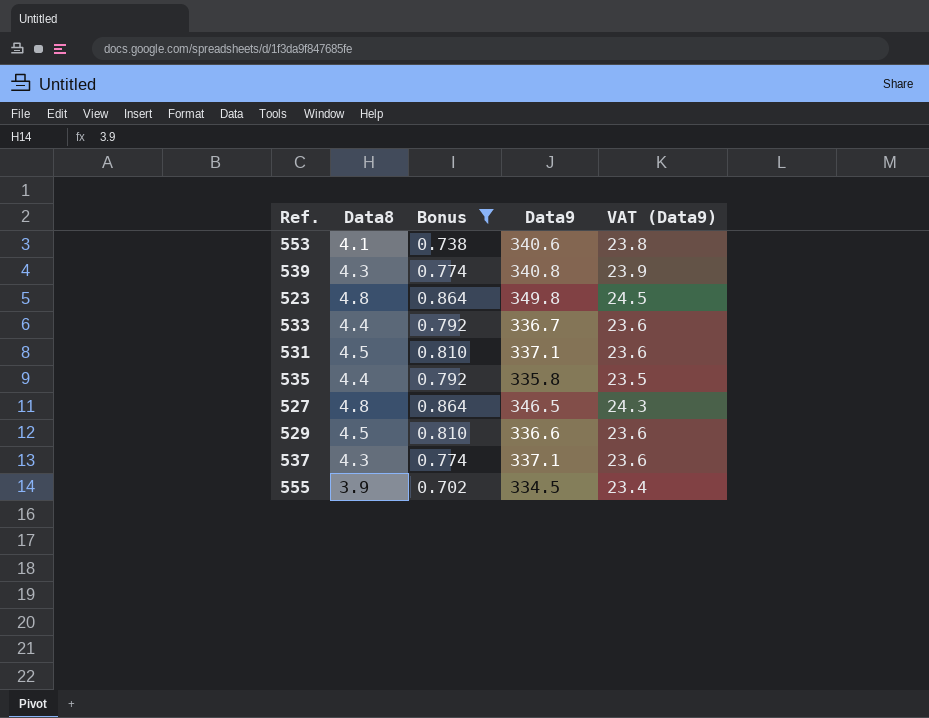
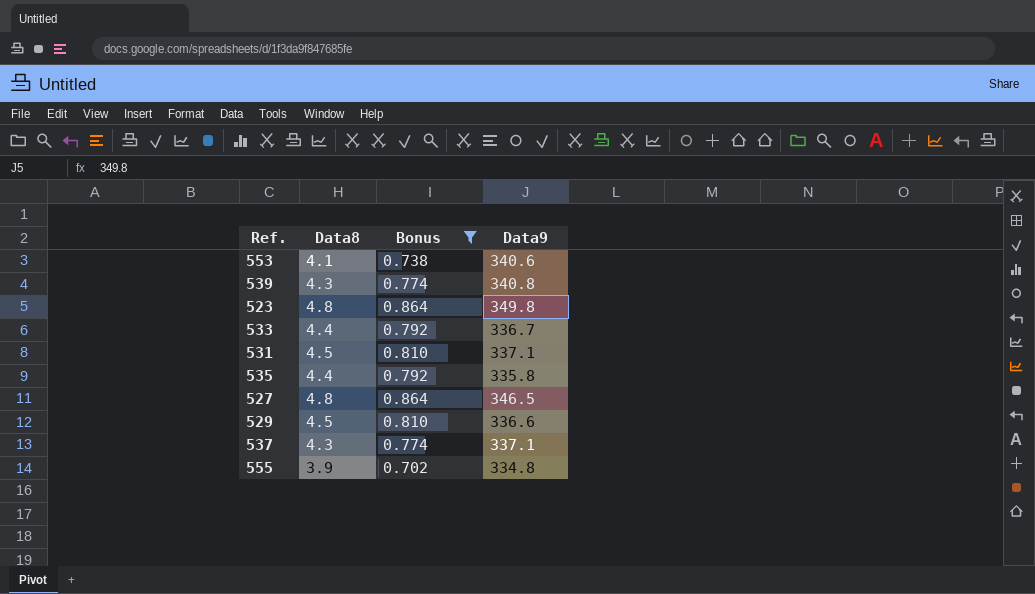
column VAT (Data9) | formula: [Data9] * 0.07 -> none
555 | Data9: 334.5 -> 334.8

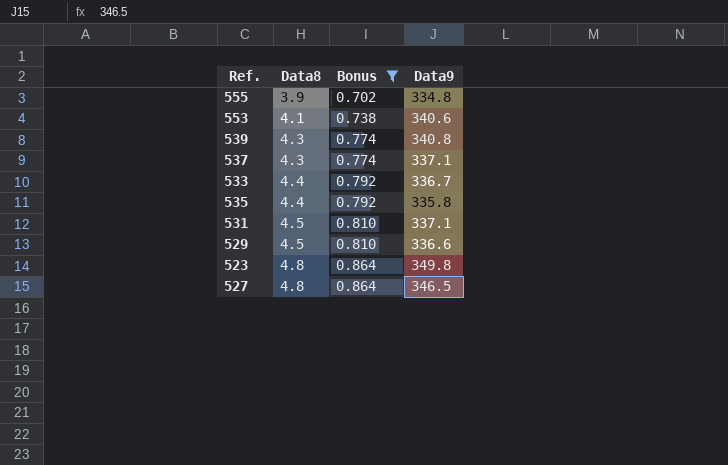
row order: none -> Data8 ascending

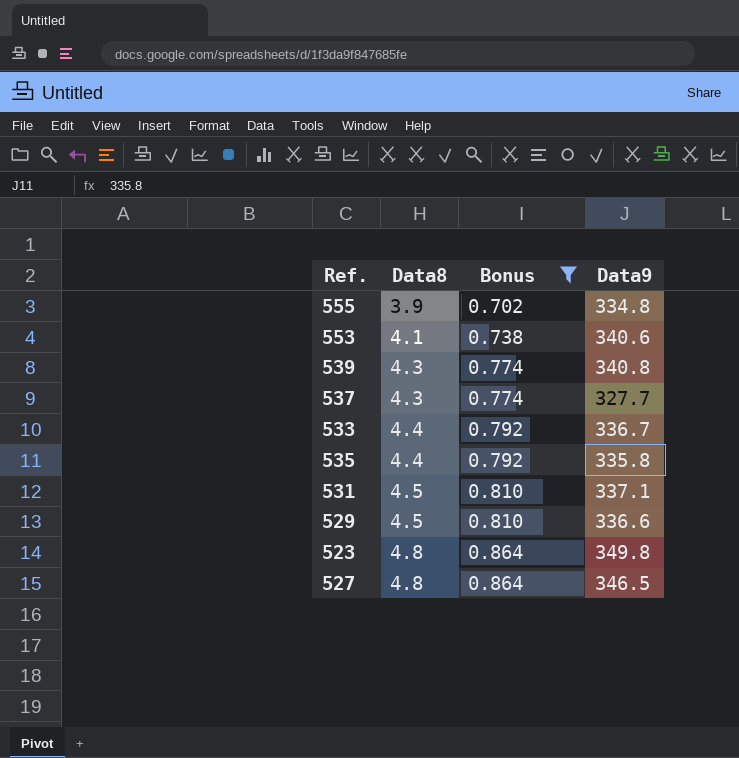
537 | Data9: 337.1 -> 327.7

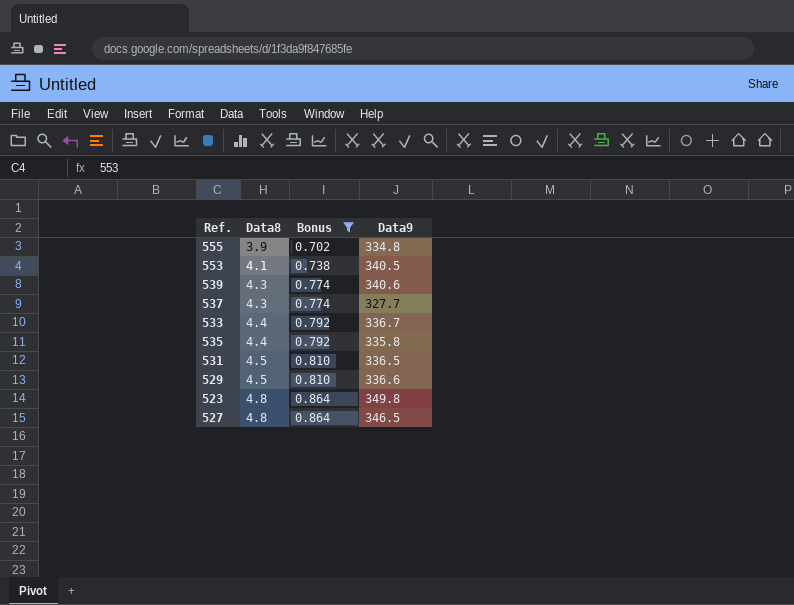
553 | Data9: 340.6 -> 340.5
539 | Data9: 340.8 -> 340.6
531 | Data9: 337.1 -> 336.5

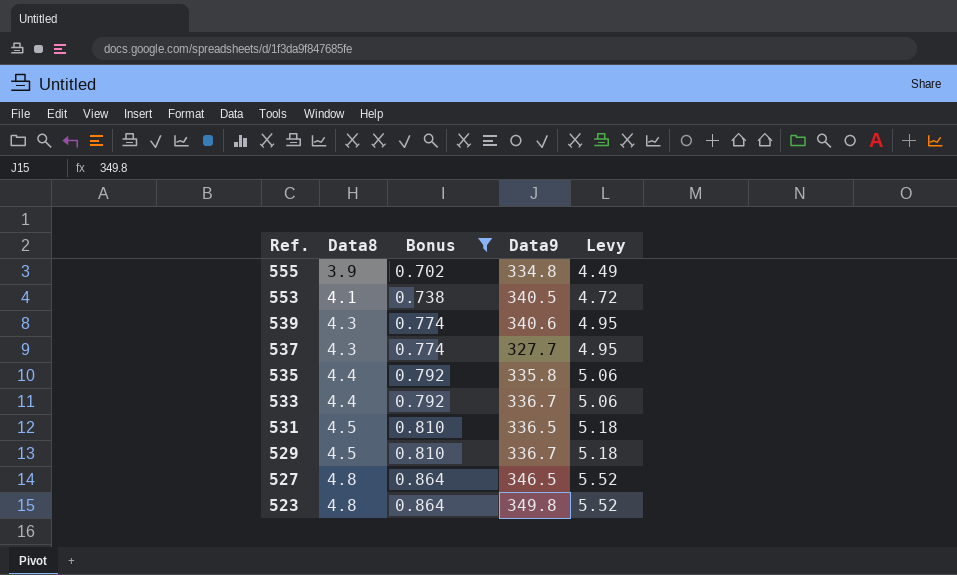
row order: Data8 ascending -> Ref. descending
column Levy | formula: none -> [Data8] * 1.15
529 | Data9: 336.6 -> 336.7

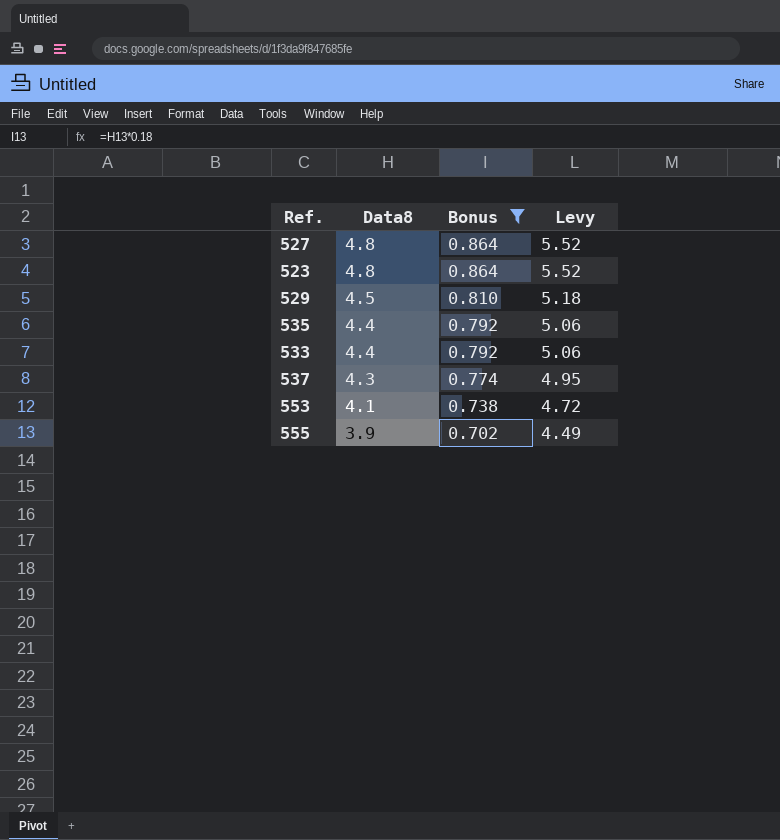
row order: Ref. descending -> Data8 descending
column Data9 | position: 4 -> none
row 539: 4.3 | 0.774 | 340.6 | 4.95 -> none
row 531: 4.5 | 0.810 | 336.5 | 5.18 -> none

